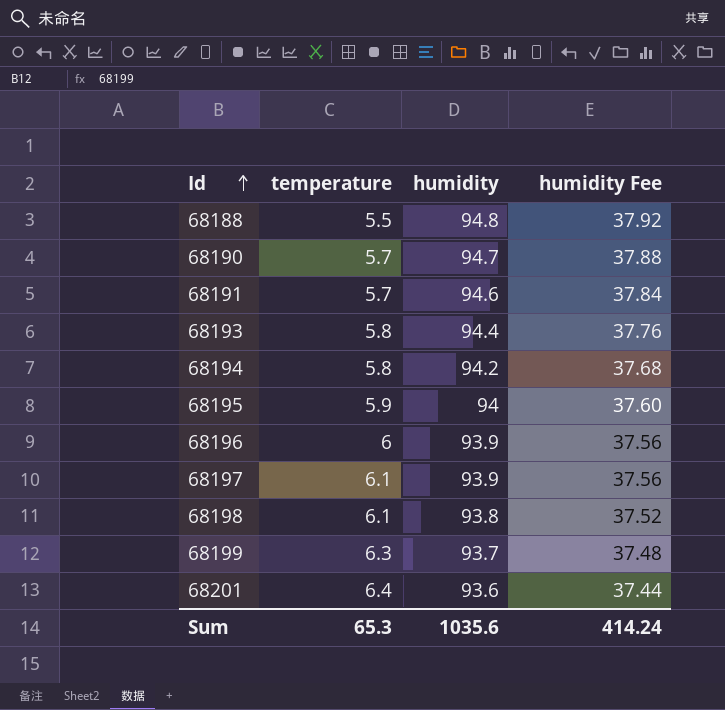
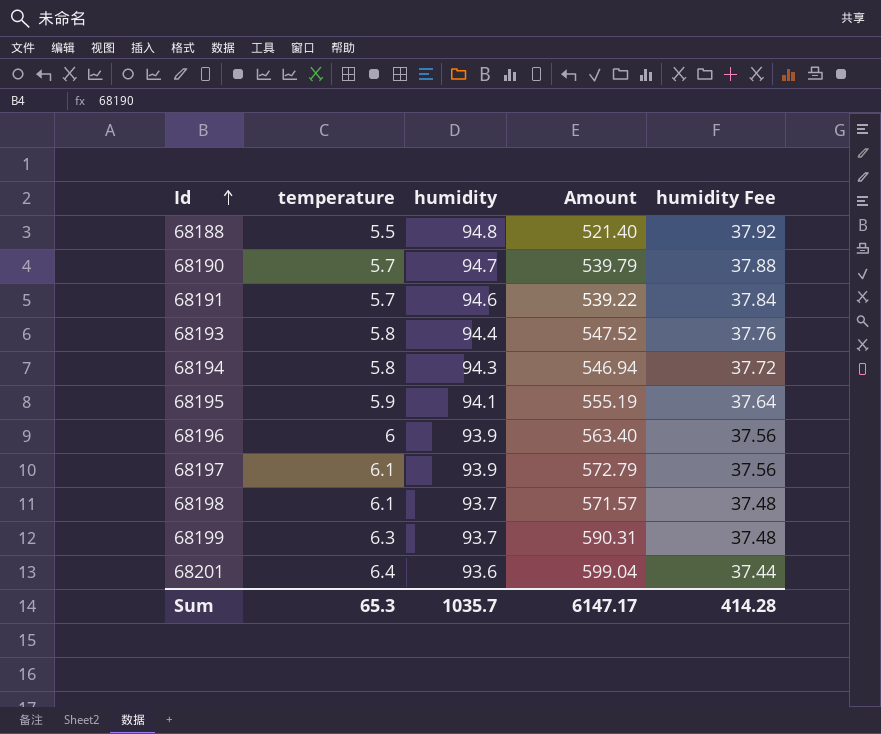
column Amount | formula: none -> [temperature] * [humidity]
68194 | humidity: 94.2 -> 94.3
68194 | humidity Fee: 37.68 -> 37.72
68195 | humidity: 94 -> 94.1
68195 | humidity Fee: 37.60 -> 37.64
68198 | humidity: 93.8 -> 93.7
68198 | humidity Fee: 37.52 -> 37.48
Sum | humidity: 1035.6 -> 1035.7
Sum | humidity Fee: 414.24 -> 414.28

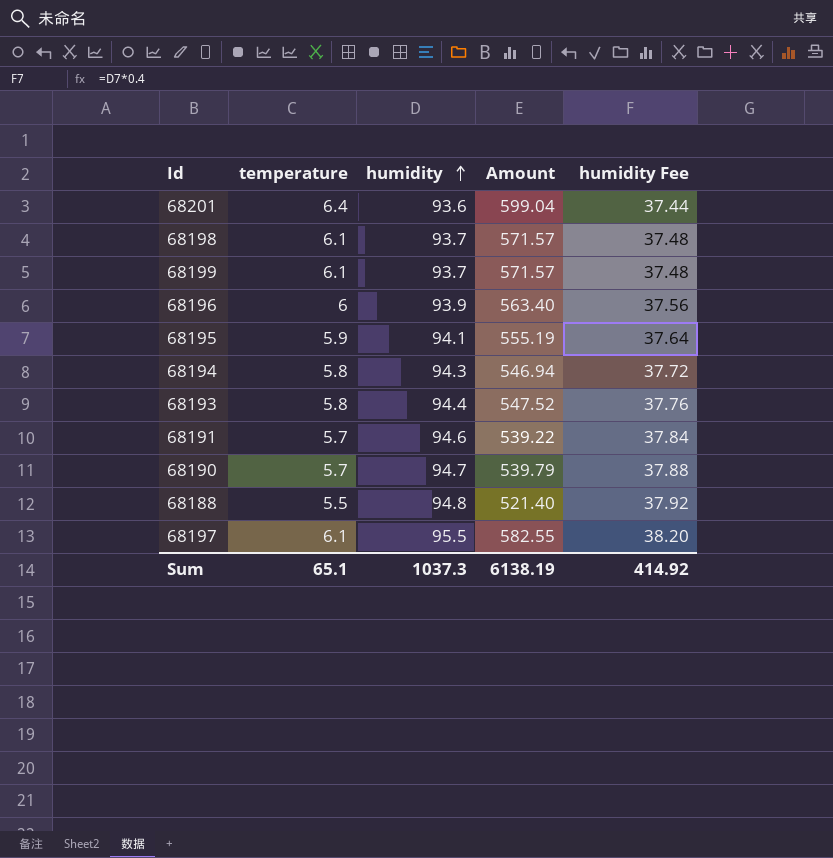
row order: Id ascending -> humidity ascending
68199 | temperature: 6.3 -> 6.1
68199 | Amount: 590.31 -> 571.57
68197 | humidity: 93.9 -> 95.5
68197 | Amount: 572.79 -> 582.55
68197 | humidity Fee: 37.56 -> 38.20
Sum | temperature: 65.3 -> 65.1
Sum | humidity: 1035.7 -> 1037.3
Sum | Amount: 6147.17 -> 6138.19
Sum | humidity Fee: 414.28 -> 414.92

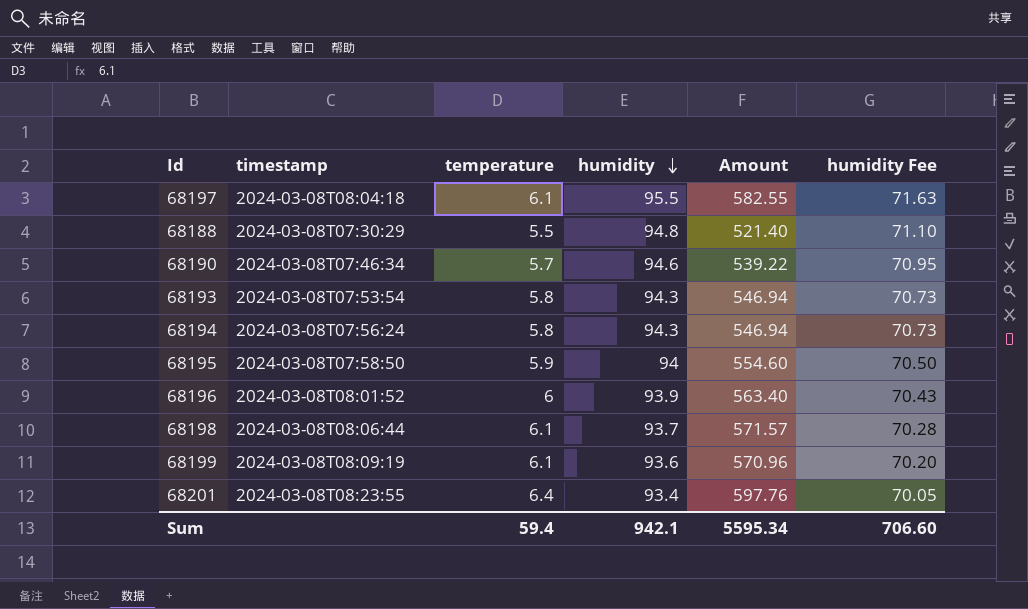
row order: humidity ascending -> humidity descending
column timestamp | position: none -> 2
column humidity Fee | formula: [humidity] * 0.4 -> [humidity] * 0.75
row 68191: 5.7 | 94.6 | 539.22 | 37.84 -> none
68190 | humidity: 94.7 -> 94.6
68190 | Amount: 539.79 -> 539.22
68193 | humidity: 94.4 -> 94.3
68193 | Amount: 547.52 -> 546.94
68195 | humidity: 94.1 -> 94
68195 | Amount: 555.19 -> 554.60
68199 | humidity: 93.7 -> 93.6
68199 | Amount: 571.57 -> 570.96
68201 | humidity: 93.6 -> 93.4
68201 | Amount: 599.04 -> 597.76
Sum | temperature: 65.1 -> 59.4
Sum | humidity: 1037.3 -> 942.1
Sum | Amount: 6138.19 -> 5595.34
Sum | humidity Fee: 414.92 -> 706.60

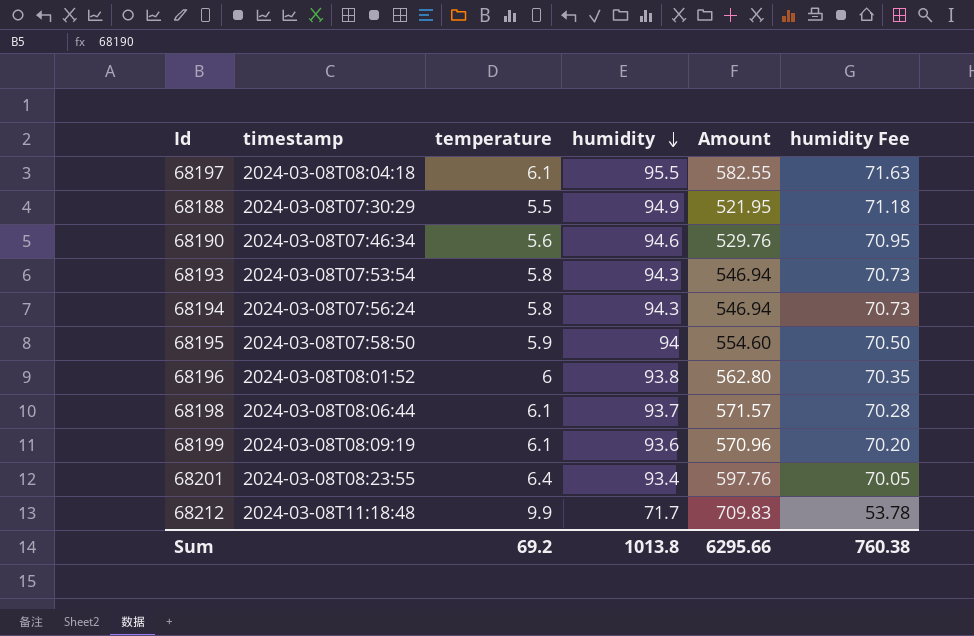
68188 | humidity: 94.8 -> 94.9
68188 | Amount: 521.40 -> 521.95
68188 | humidity Fee: 71.10 -> 71.18
68190 | temperature: 5.7 -> 5.6
68190 | Amount: 539.22 -> 529.76
68196 | humidity: 93.9 -> 93.8
68196 | Amount: 563.40 -> 562.80
68196 | humidity Fee: 70.43 -> 70.35
row 68212: none -> 2024-03-08T11:18:48 | 9.9 | 71.7 | 709.83 | 53.78
Sum | temperature: 59.4 -> 69.2
Sum | humidity: 942.1 -> 1013.8
Sum | Amount: 5595.34 -> 6295.66
Sum | humidity Fee: 706.60 -> 760.38

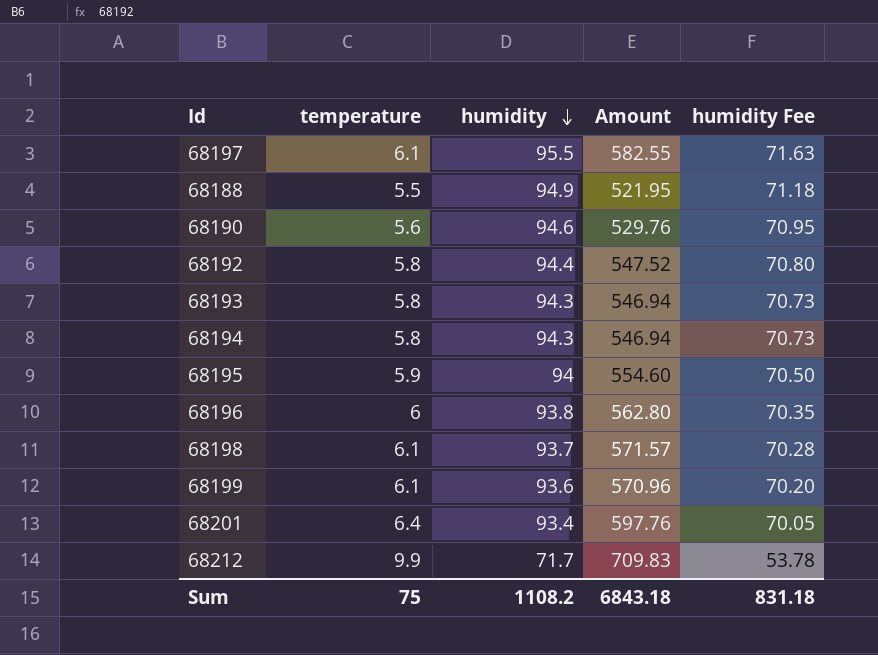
column timestamp | position: 2 -> none
row 68192: none -> 5.8 | 94.4 | 547.52 | 70.80
Sum | temperature: 69.2 -> 75
Sum | humidity: 1013.8 -> 1108.2
Sum | Amount: 6295.66 -> 6843.18
Sum | humidity Fee: 760.38 -> 831.18

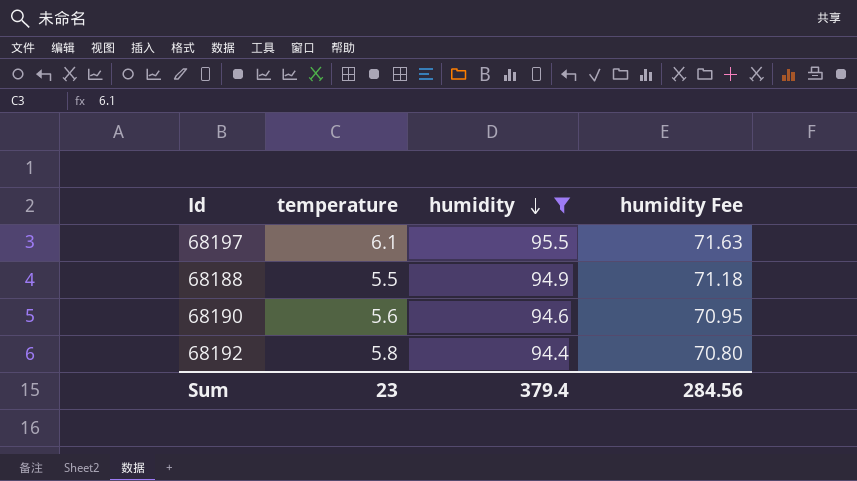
filter: none -> humidity >= 94.4
column Amount | formula: [temperature] * [humidity] -> none
Sum | temperature: 75 -> 23
Sum | humidity: 1108.2 -> 379.4
Sum | humidity Fee: 831.18 -> 284.56

